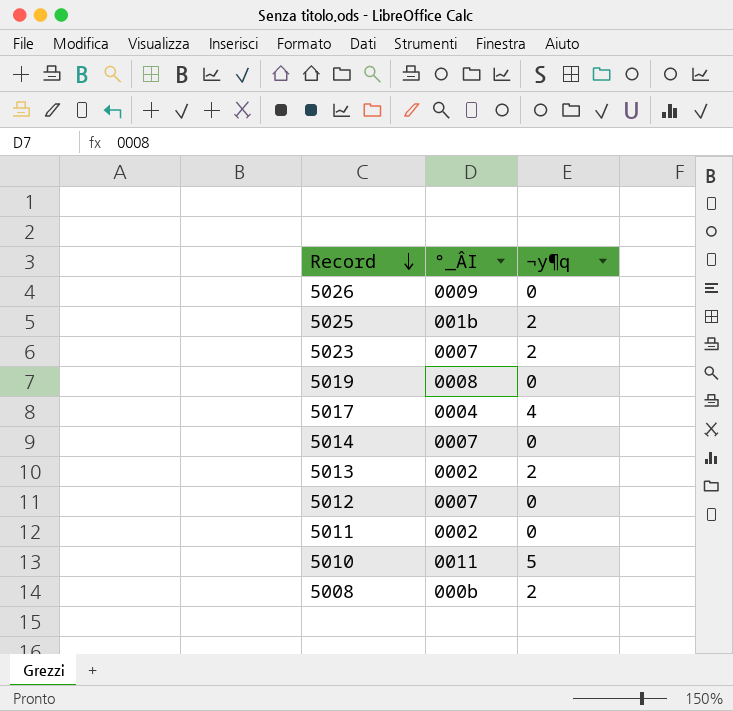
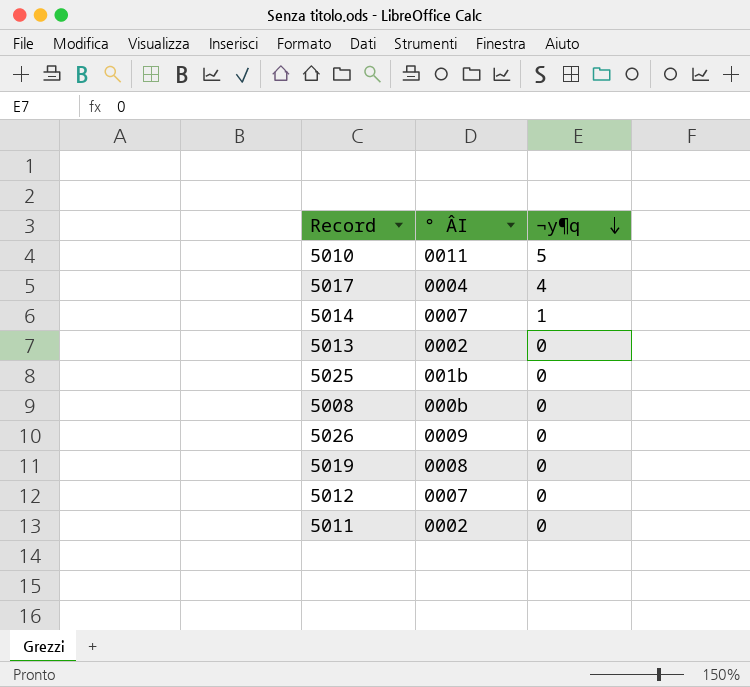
row order: Record descending -> ¬y¶q descending
column name: °_ÂI -> ° ÂI
row 5023: 0007 | 2 -> none
5014 | ¬y¶q: 0 -> 1
5013 | ¬y¶q: 2 -> 0
5025 | ¬y¶q: 2 -> 0
5008 | ¬y¶q: 2 -> 0

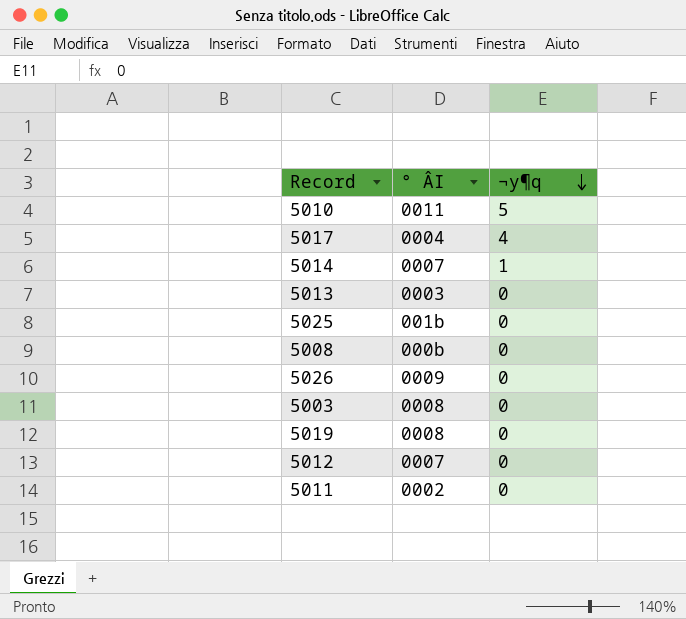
5013 | ° ÂI: 0002 -> 0003
row 5003: none -> 0008 | 0

